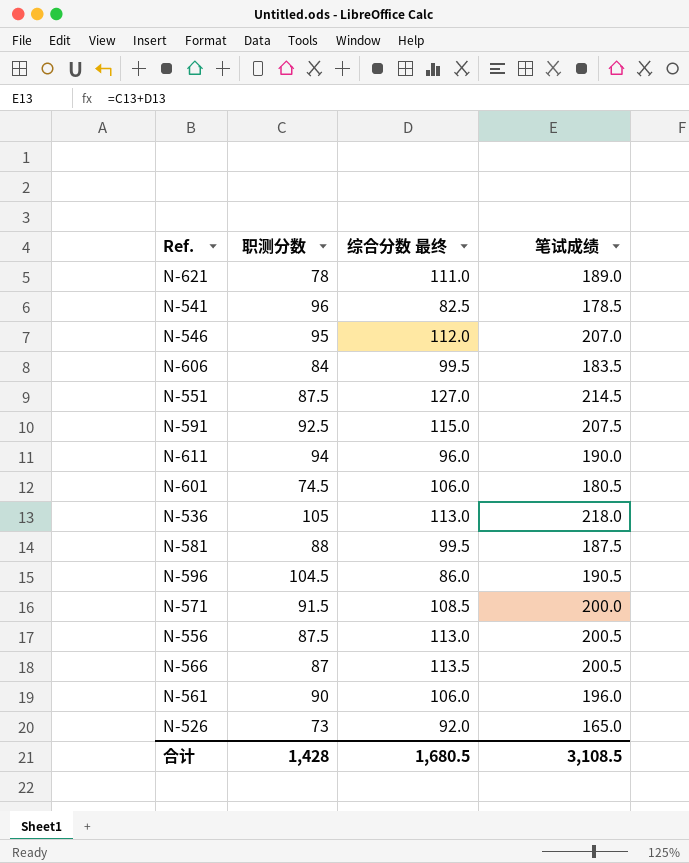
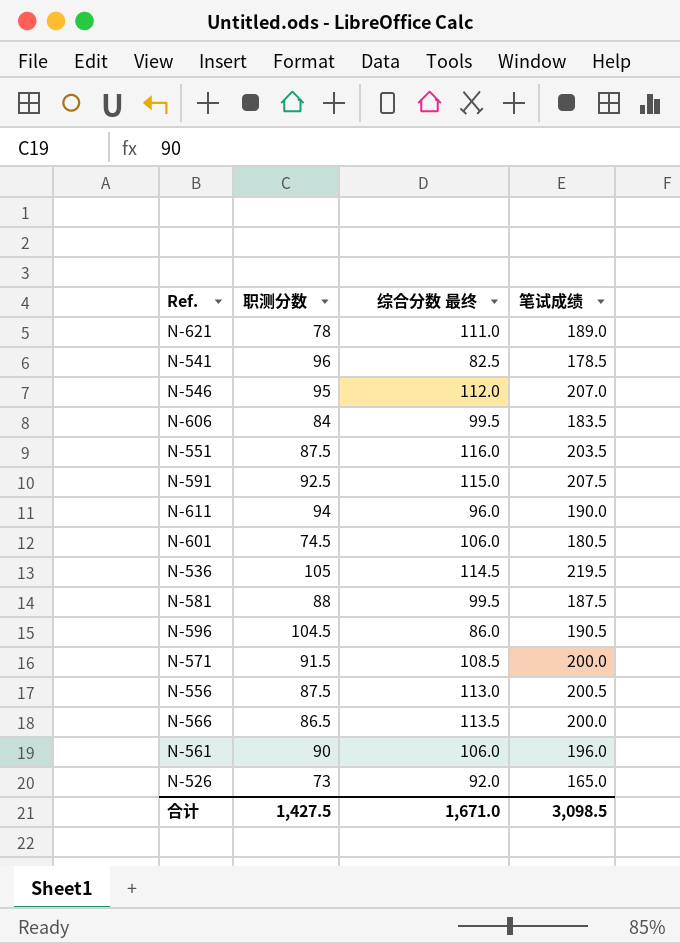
N-551 | 综合分数 最终: 127.0 -> 116.0
N-551 | 笔试成绩: 214.5 -> 203.5
N-536 | 综合分数 最终: 113.0 -> 114.5
N-536 | 笔试成绩: 218.0 -> 219.5
N-566 | 职测分数: 87 -> 86.5
N-566 | 笔试成绩: 200.5 -> 200.0
合计 | 职测分数: 1,428 -> 1,427.5
合计 | 综合分数 最终: 1,680.5 -> 1,671.0
合计 | 笔试成绩: 3,108.5 -> 3,098.5

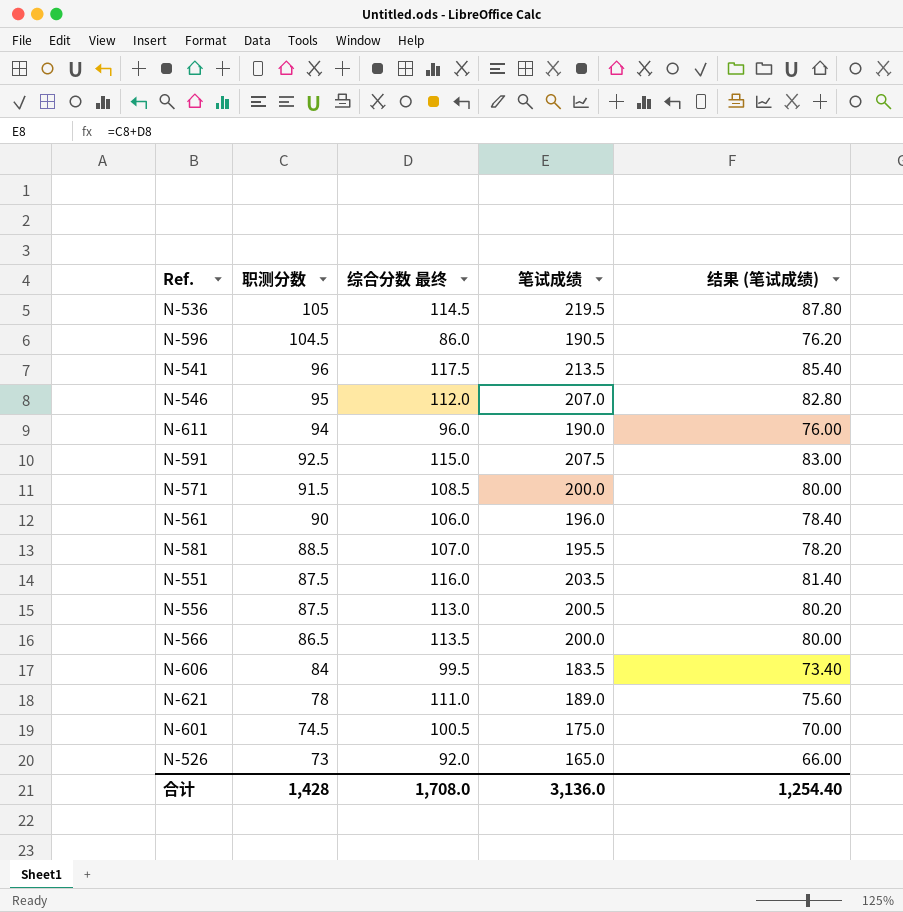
row order: none -> 职测分数 descending
column 结果 (笔试成绩) | formula: none -> [笔试成绩] * 0.4
N-541 | 综合分数 最终: 82.5 -> 117.5
N-541 | 笔试成绩: 178.5 -> 213.5
N-581 | 职测分数: 88 -> 88.5
N-581 | 综合分数 最终: 99.5 -> 107.0
N-581 | 笔试成绩: 187.5 -> 195.5
N-601 | 综合分数 最终: 106.0 -> 100.5
N-601 | 笔试成绩: 180.5 -> 175.0
合计 | 职测分数: 1,427.5 -> 1,428
合计 | 综合分数 最终: 1,671.0 -> 1,708.0
合计 | 笔试成绩: 3,098.5 -> 3,136.0

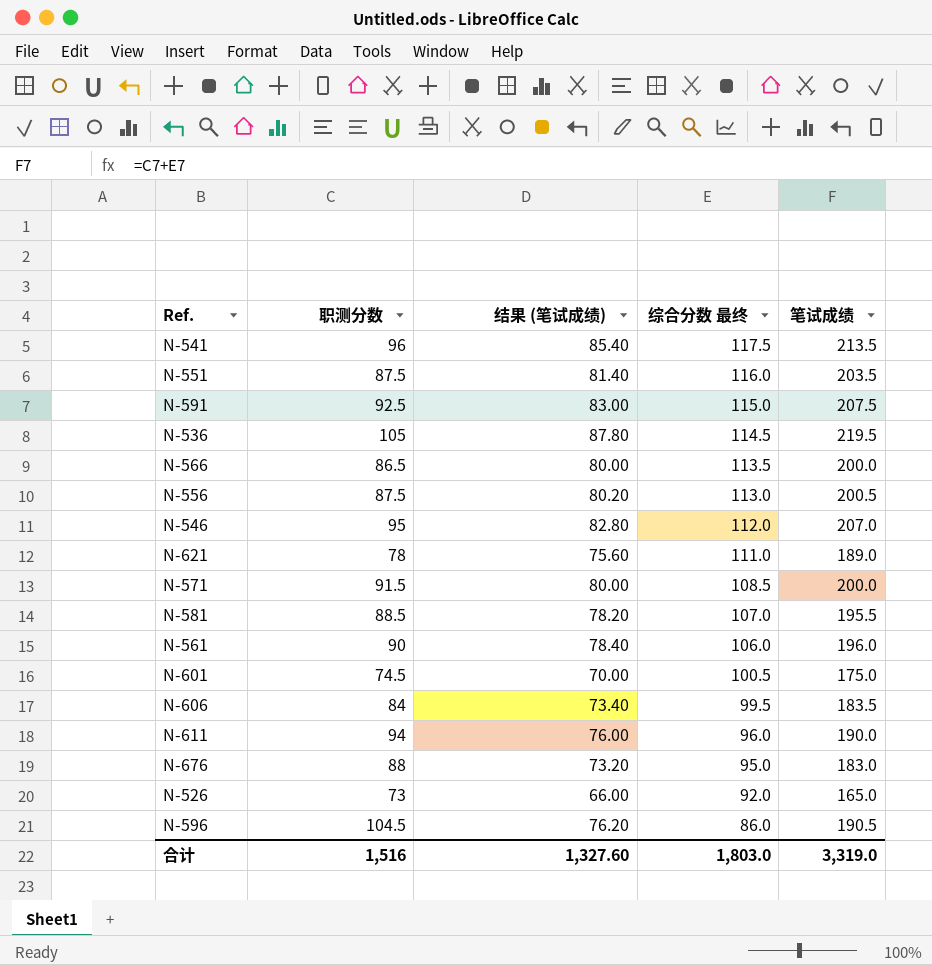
row order: 职测分数 descending -> 综合分数 最终 descending
column 结果 (笔试成绩) | position: 5 -> 3
row N-676: none -> 88 | 73.20 | 95.0 | 183.0
合计 | 职测分数: 1,428 -> 1,516
合计 | 结果 (笔试成绩): 1,254.40 -> 1,327.60
合计 | 综合分数 最终: 1,708.0 -> 1,803.0
合计 | 笔试成绩: 3,136.0 -> 3,319.0

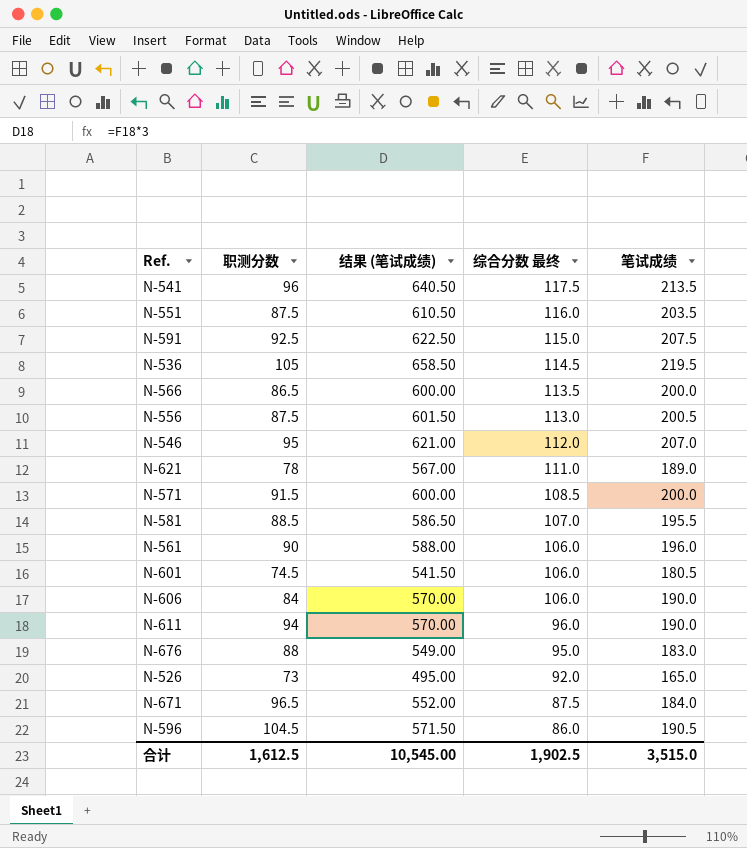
column 结果 (笔试成绩) | formula: [笔试成绩] * 0.4 -> [笔试成绩] * 3
N-601 | 综合分数 最终: 100.5 -> 106.0
N-601 | 笔试成绩: 175.0 -> 180.5
N-606 | 综合分数 最终: 99.5 -> 106.0
N-606 | 笔试成绩: 183.5 -> 190.0
row N-671: none -> 96.5 | 552.00 | 87.5 | 184.0
合计 | 职测分数: 1,516 -> 1,612.5
合计 | 结果 (笔试成绩): 1,327.60 -> 10,545.00
合计 | 综合分数 最终: 1,803.0 -> 1,902.5
合计 | 笔试成绩: 3,319.0 -> 3,515.0

